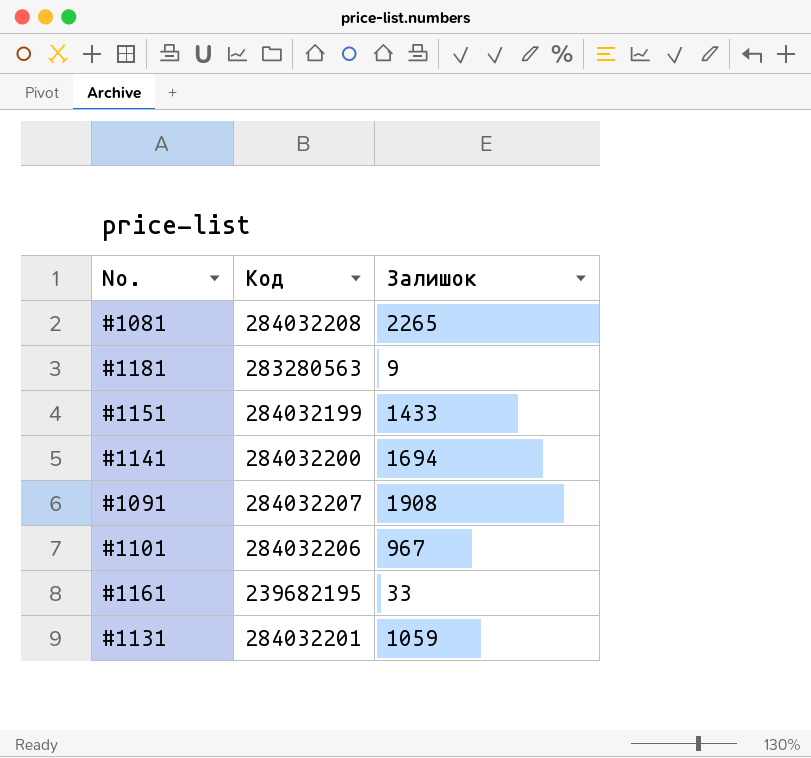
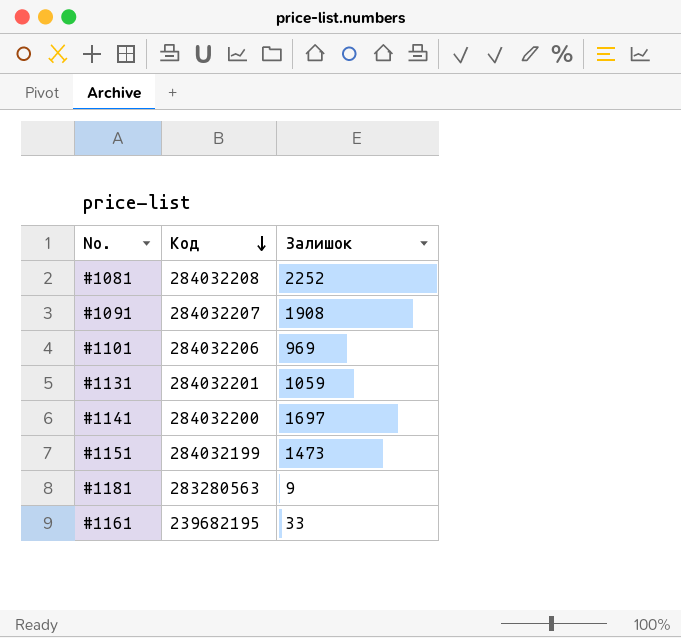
row order: none -> Код descending
#1081 | Залишок: 2265 -> 2252
#1101 | Залишок: 967 -> 969
#1141 | Залишок: 1694 -> 1697
#1151 | Залишок: 1433 -> 1473

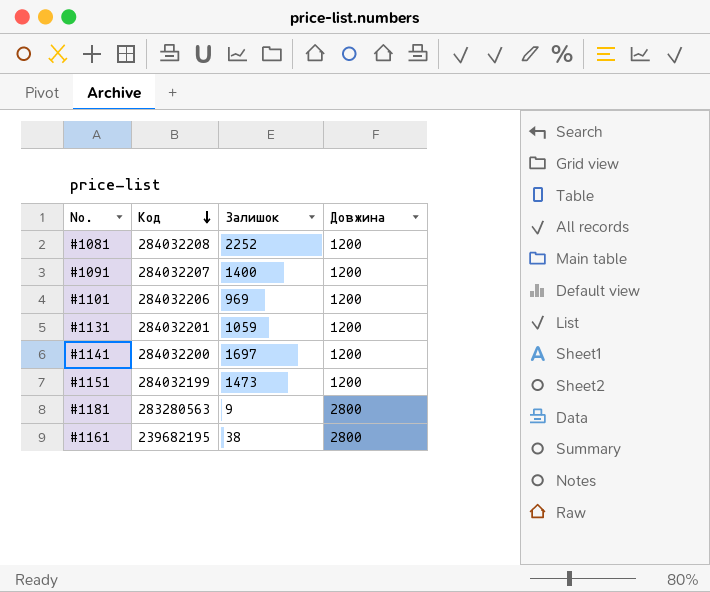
column Довжина | position: none -> 4
#1091 | Залишок: 1908 -> 1400
#1161 | Залишок: 33 -> 38

